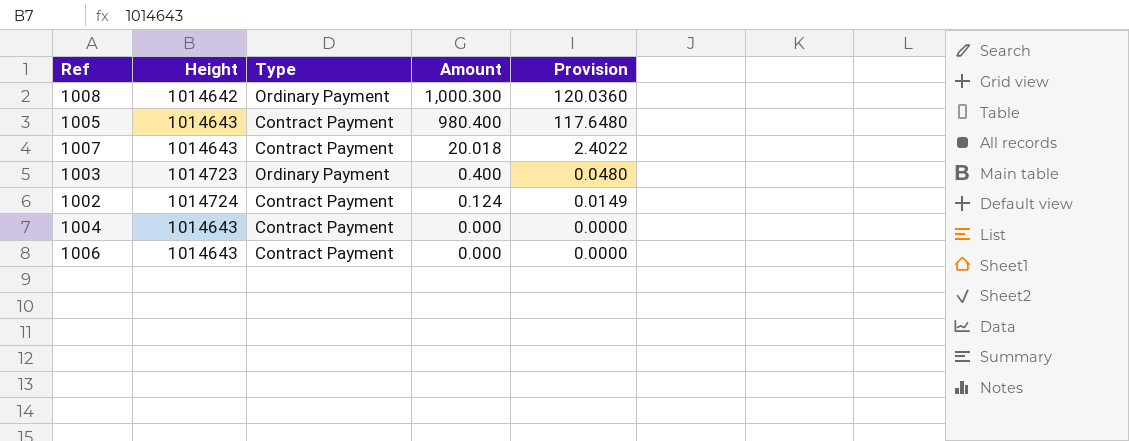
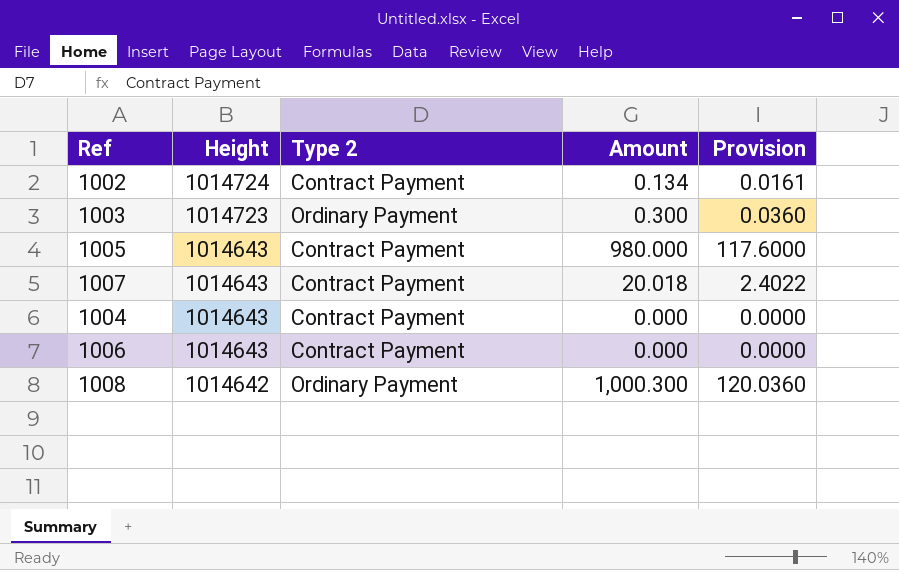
row order: Amount descending -> Height descending
column name: Type -> Type 2
1002 | Amount: 0.124 -> 0.134
1002 | Provision: 0.0149 -> 0.0161
1003 | Amount: 0.400 -> 0.300
1003 | Provision: 0.0480 -> 0.0360
1005 | Amount: 980.400 -> 980.000
1005 | Provision: 117.6480 -> 117.6000

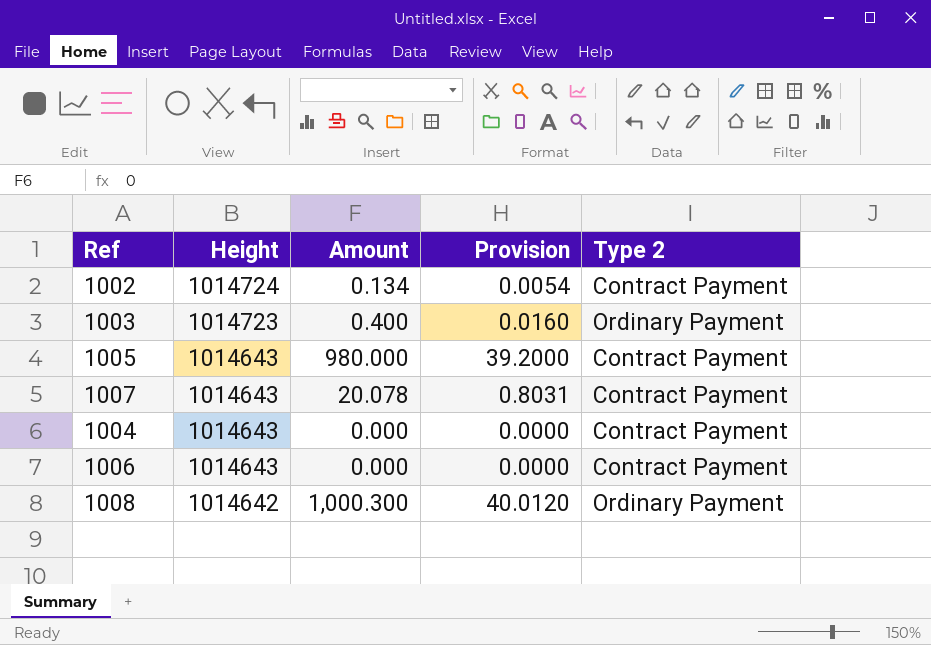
column Provision | formula: [Amount] * 0.12 -> [Amount] * 0.04
column Type 2 | position: 3 -> 5
1003 | Amount: 0.300 -> 0.400
1007 | Amount: 20.018 -> 20.078

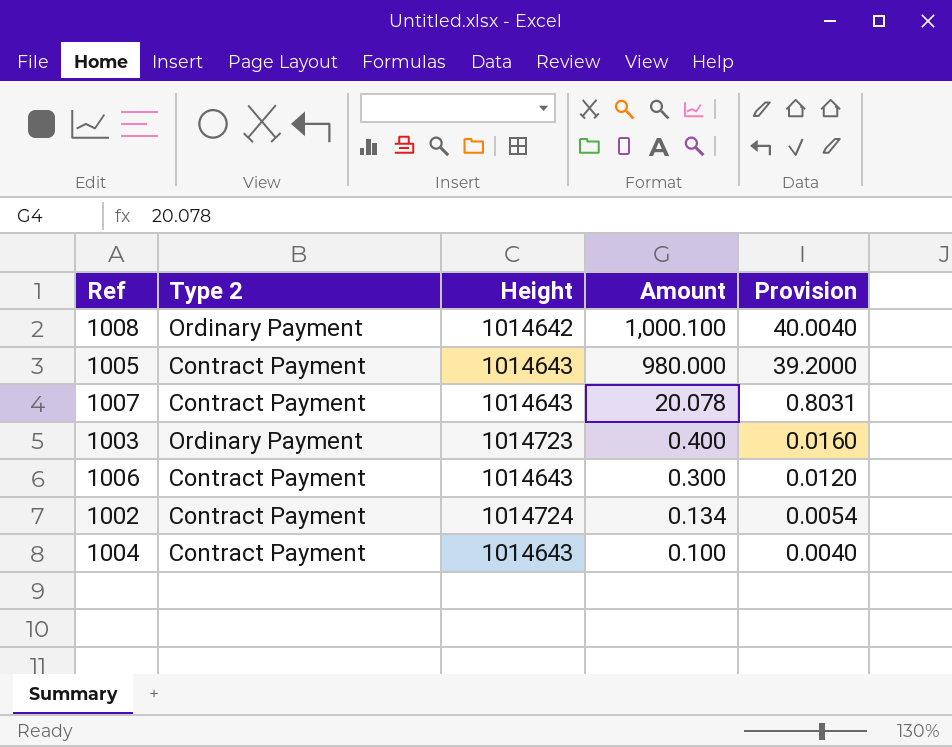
row order: Height descending -> Amount descending
column Type 2 | position: 5 -> 2
1008 | Amount: 1,000.300 -> 1,000.100
1008 | Provision: 40.0120 -> 40.0040
1006 | Amount: 0.000 -> 0.300
1006 | Provision: 0.0000 -> 0.0120
1004 | Amount: 0.000 -> 0.100
1004 | Provision: 0.0000 -> 0.0040

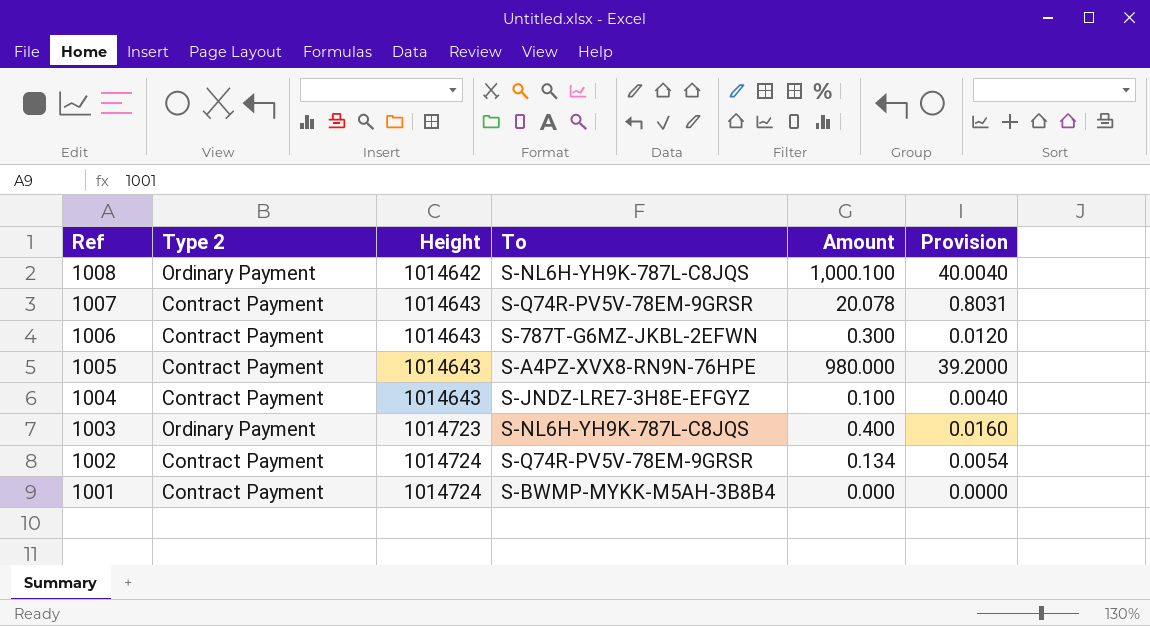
row order: Amount descending -> Ref descending
column To | position: none -> 4
row 1001: none -> Contract Payment | 1014724 | S-BWMP-MYKK-M5AH-3B8B4 | 0.000 | 0.0000

